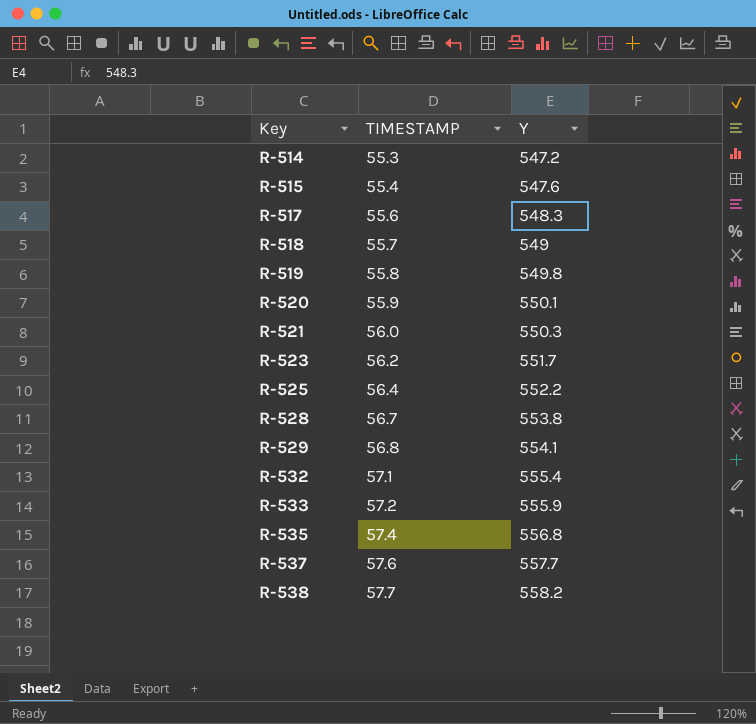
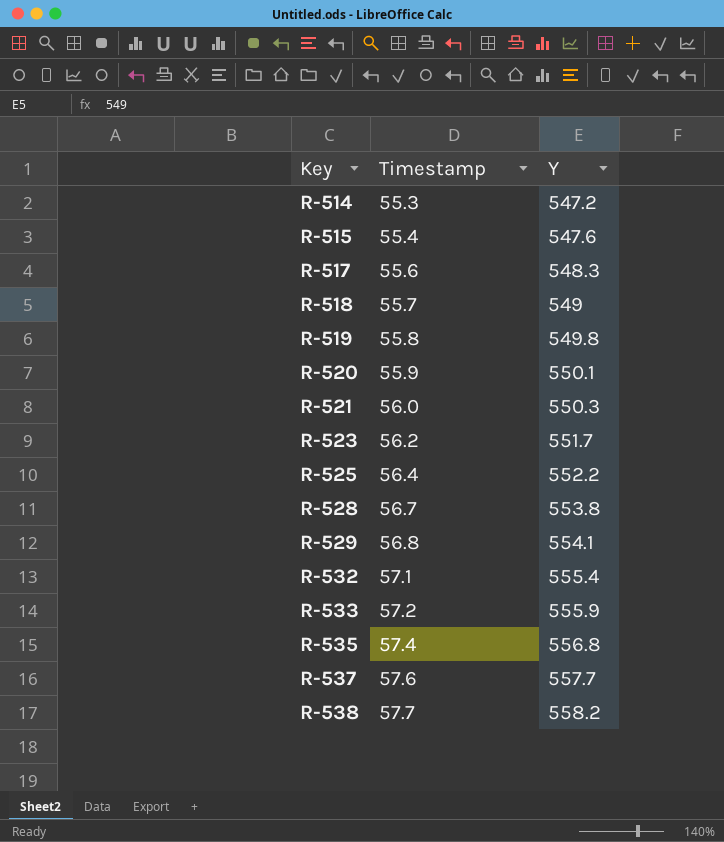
column name: TIMESTAMP -> Timestamp

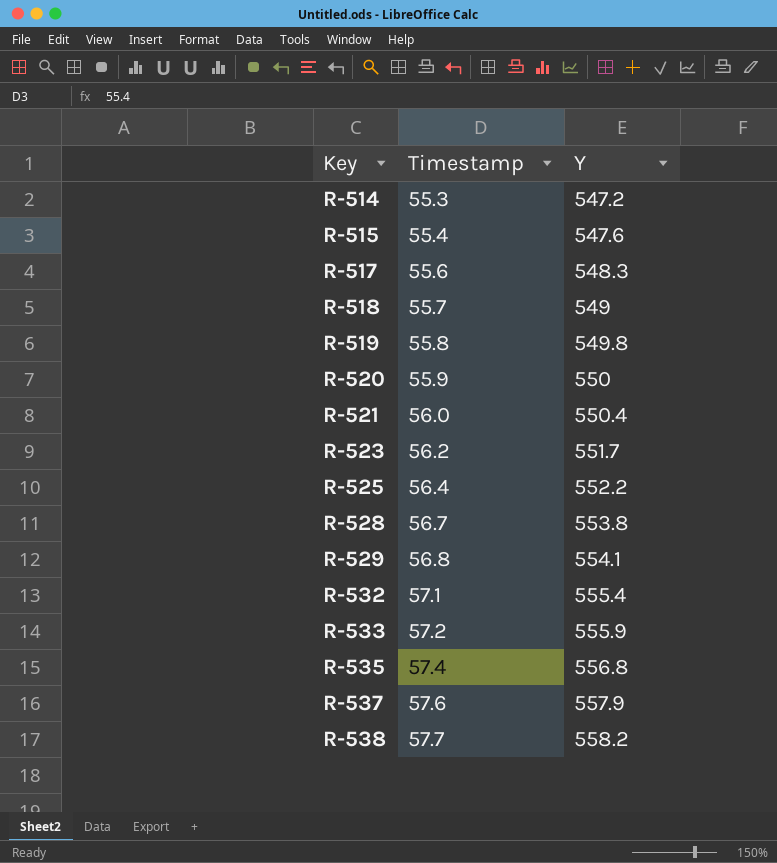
R-520 | Y: 550.1 -> 550
R-521 | Y: 550.3 -> 550.4
R-537 | Y: 557.7 -> 557.9

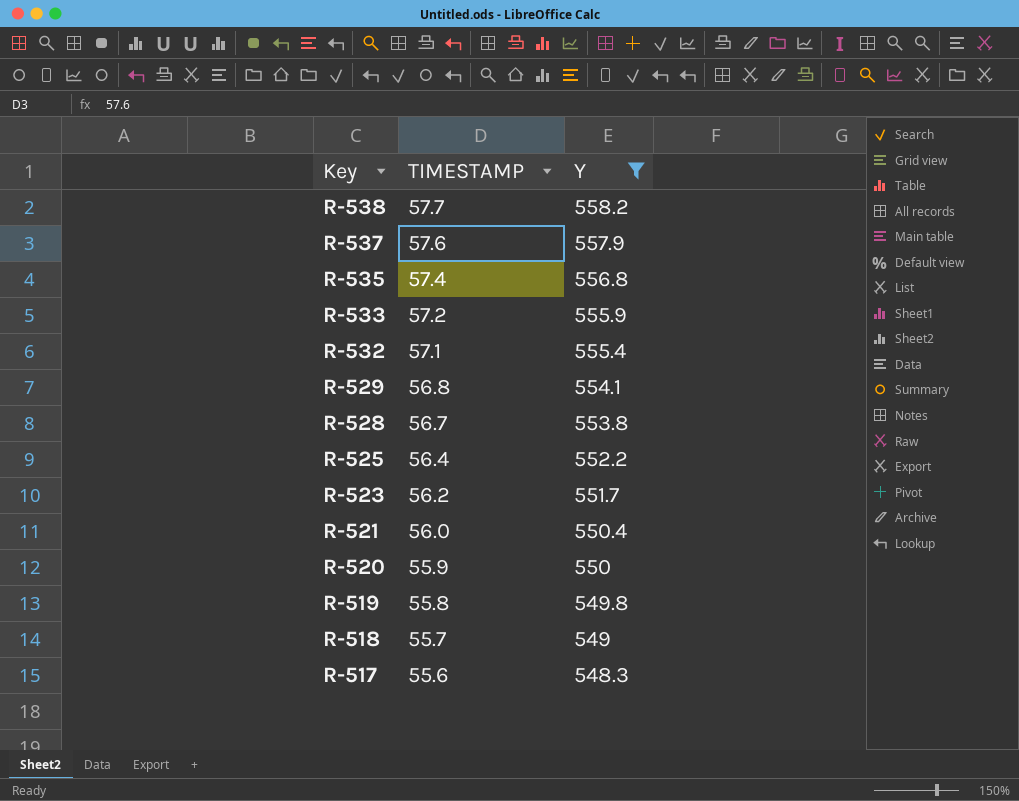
filter: none -> Y >= 548.3
row order: Key ascending -> Key descending
column name: Timestamp -> TIMESTAMP

